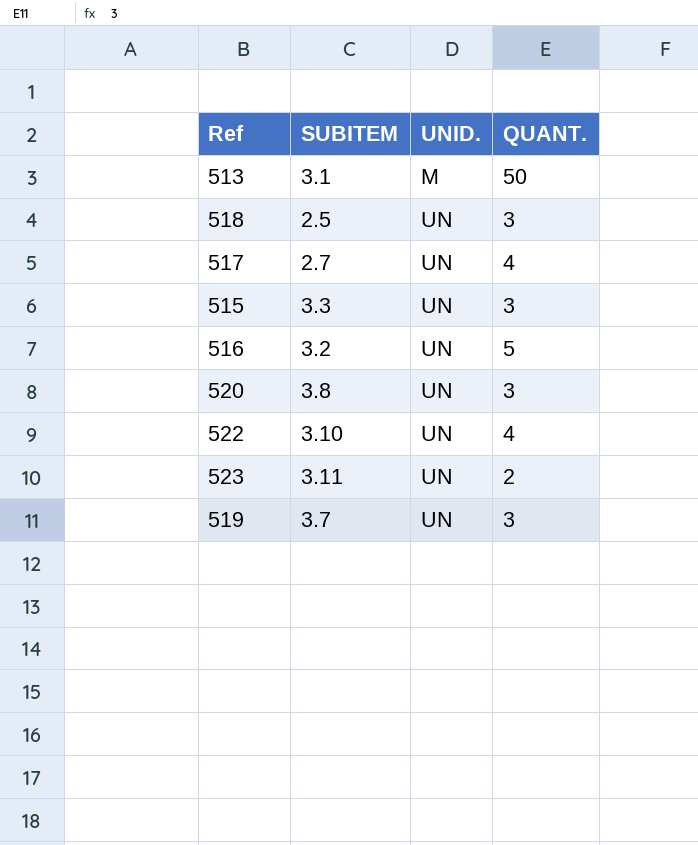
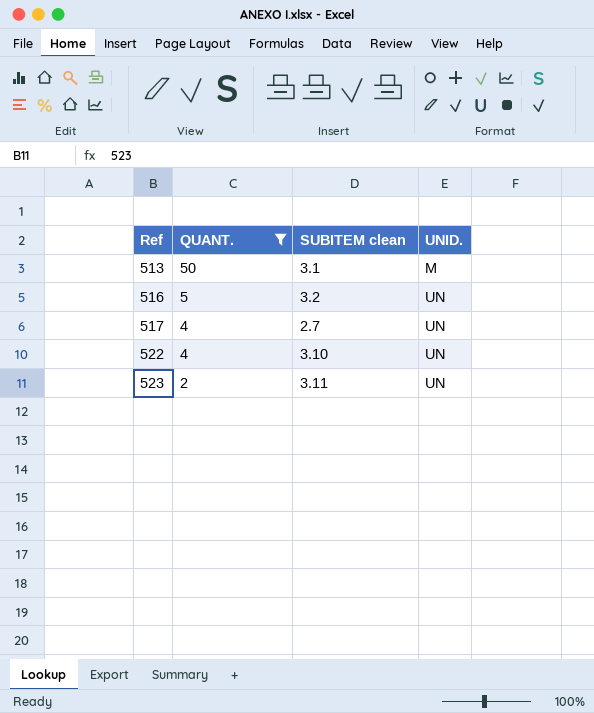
filter: none -> QUANT. != 3
row order: UNID. ascending -> Ref ascending
column QUANT. | position: 4 -> 2
column name: SUBITEM -> SUBITEM clean

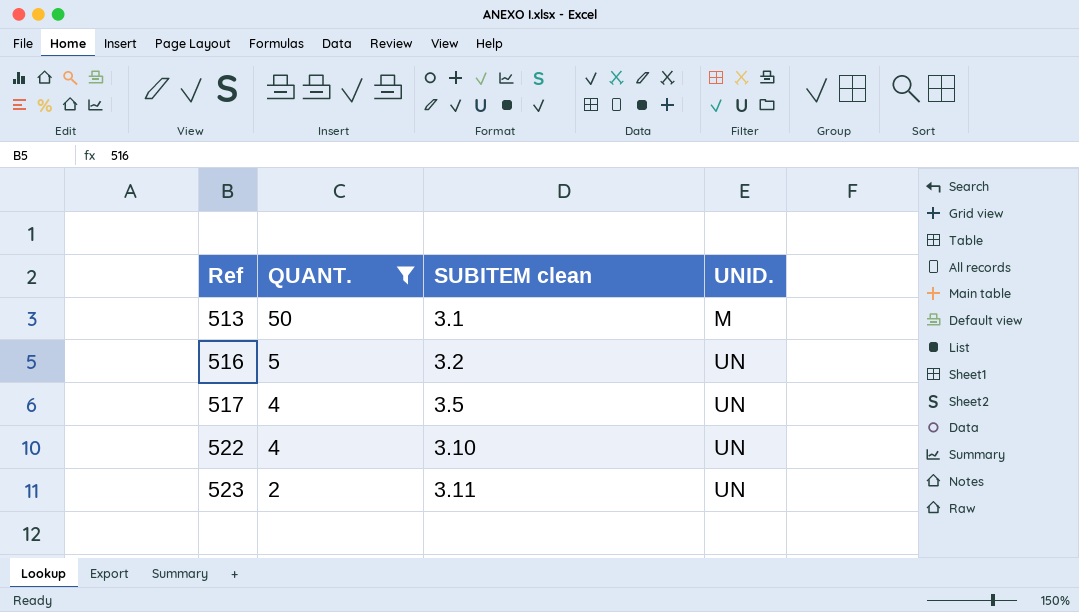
517 | SUBITEM clean: 2.7 -> 3.5

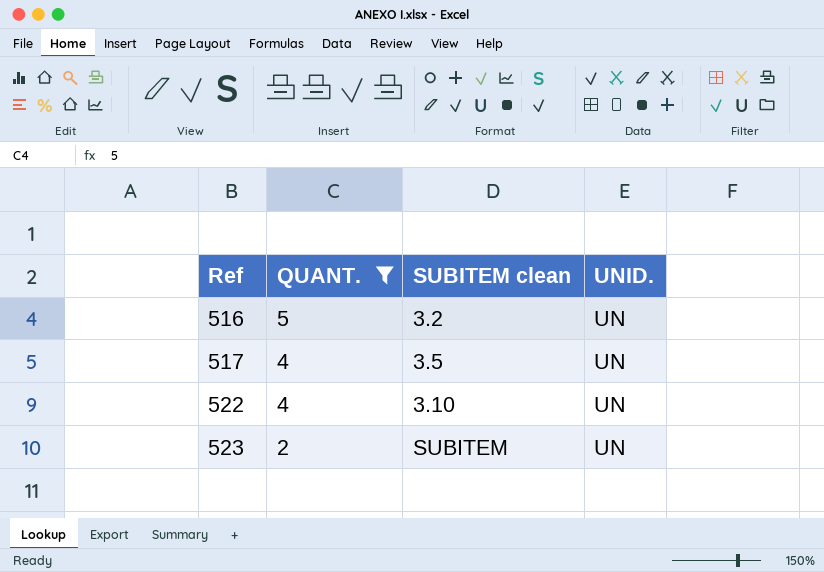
row 513: 50 | 3.1 | M -> none
523 | SUBITEM clean: 3.11 -> SUBITEM

